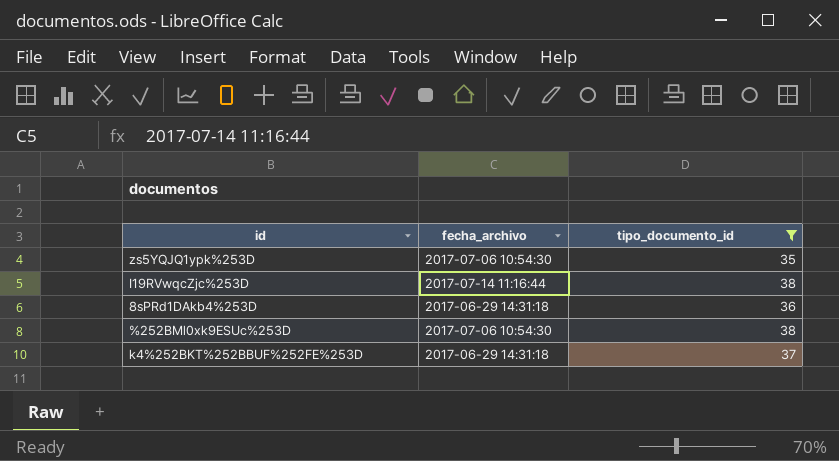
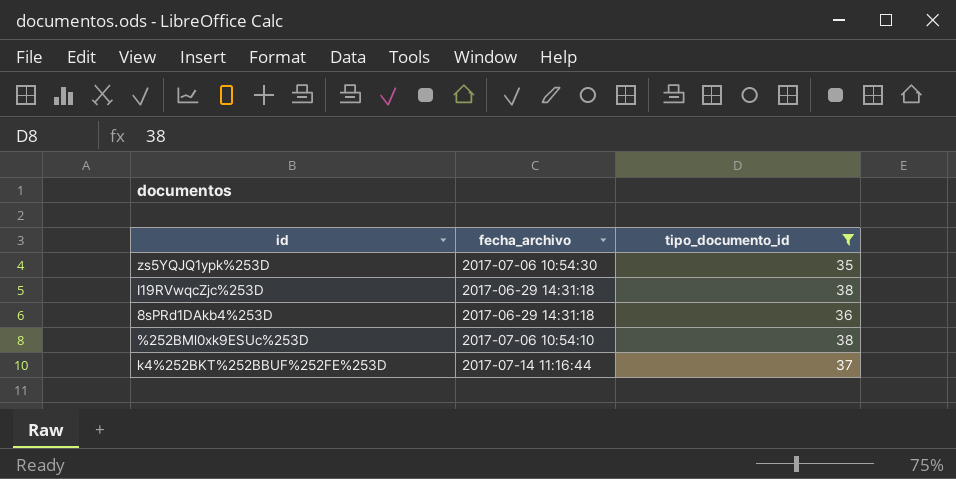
I19RVwqcZjc%253D | fecha_archivo: 2017-07-14 11:16:44 -> 2017-06-29 14:31:18
%252BMl0xk9ESUc%253D | fecha_archivo: 2017-07-06 10:54:30 -> 2017-07-06 10:54:10
k4%252BKT%252BBUF%252FE%253D | fecha_archivo: 2017-06-29 14:31:18 -> 2017-07-14 11:16:44

